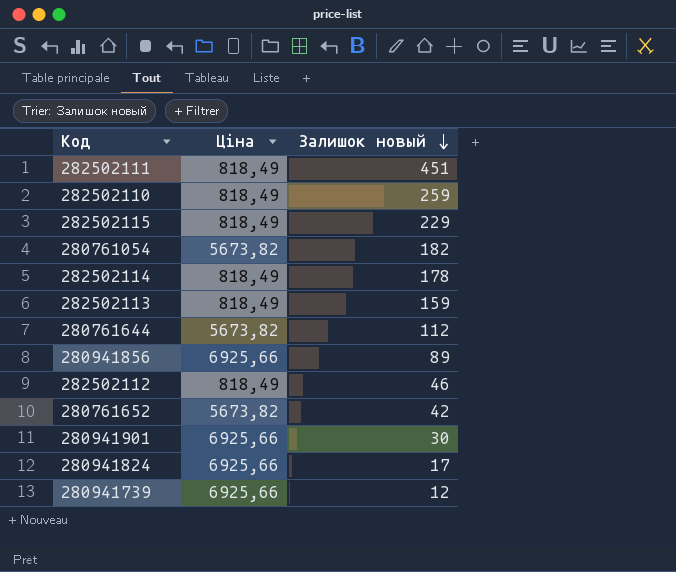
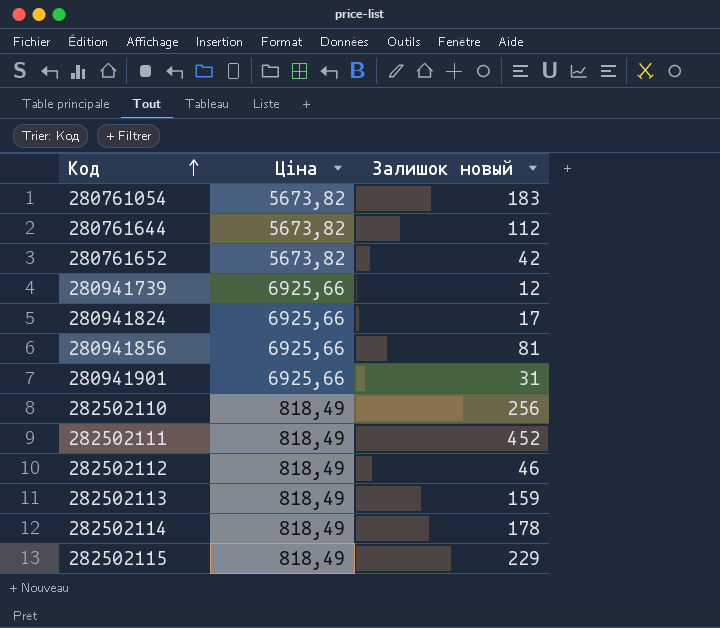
row order: Залишок новый descending -> Код ascending
280761054 | Залишок новый: 182 -> 183
280941856 | Залишок новый: 89 -> 81
280941901 | Залишок новый: 30 -> 31
282502110 | Залишок новый: 259 -> 256
282502111 | Залишок новый: 451 -> 452

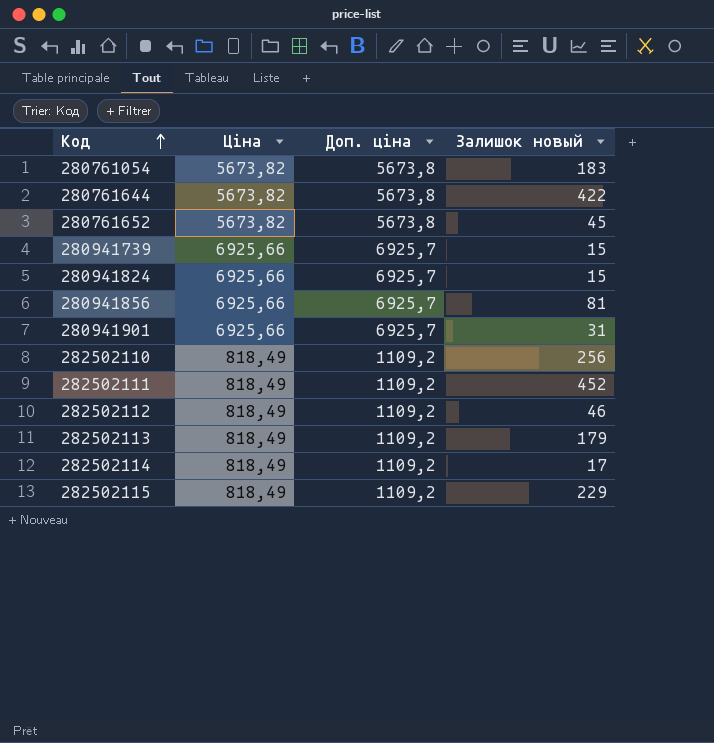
column Доп. ціна | position: none -> 3
280761644 | Залишок новый: 112 -> 422
280761652 | Залишок новый: 42 -> 45
280941739 | Залишок новый: 12 -> 15
280941824 | Залишок новый: 17 -> 15
282502113 | Залишок новый: 159 -> 179
282502114 | Залишок новый: 178 -> 17

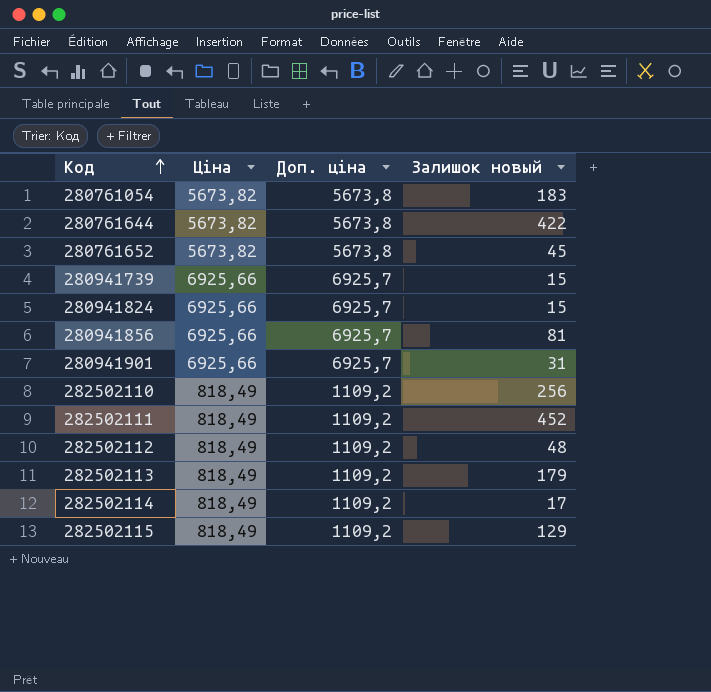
282502112 | Залишок новый: 46 -> 48
282502115 | Залишок новый: 229 -> 129

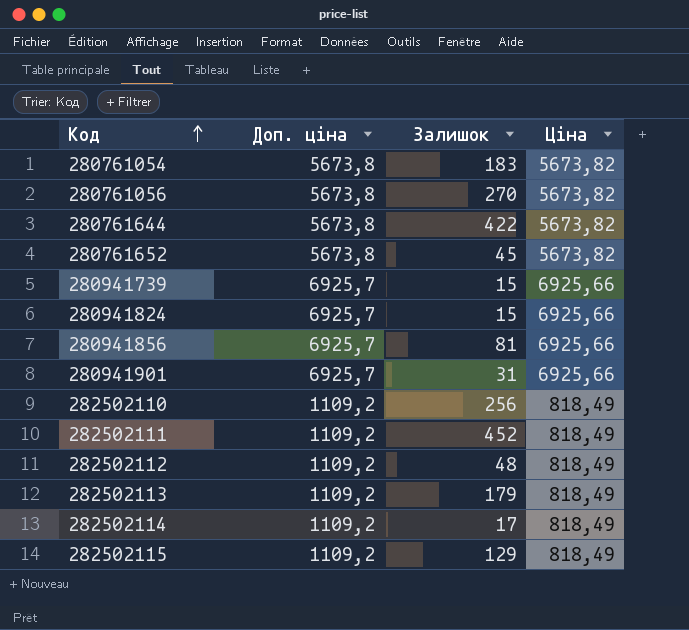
column name: Залишок новый -> Залишок
column Ціна | position: 2 -> 4
row 280761056: none -> 5673,8 | 270 | 5673,82

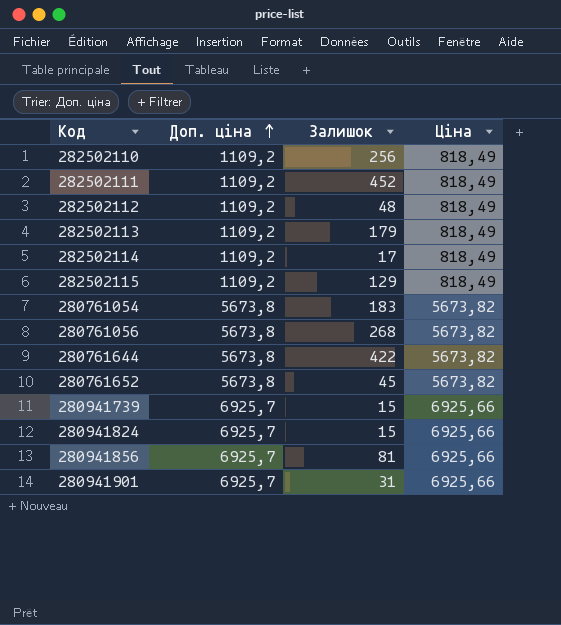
row order: Код ascending -> Доп. ціна ascending
280761056 | Залишок: 270 -> 268

